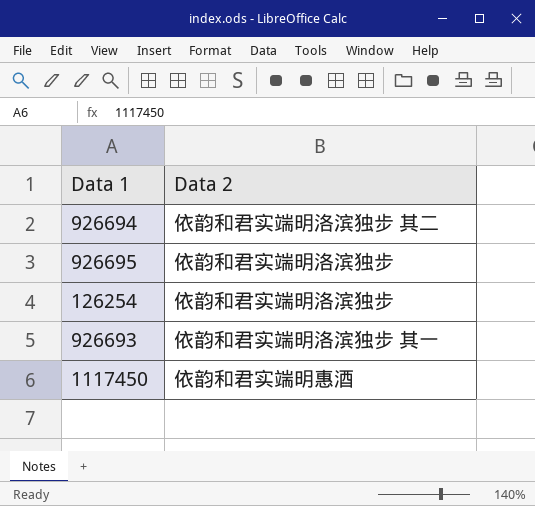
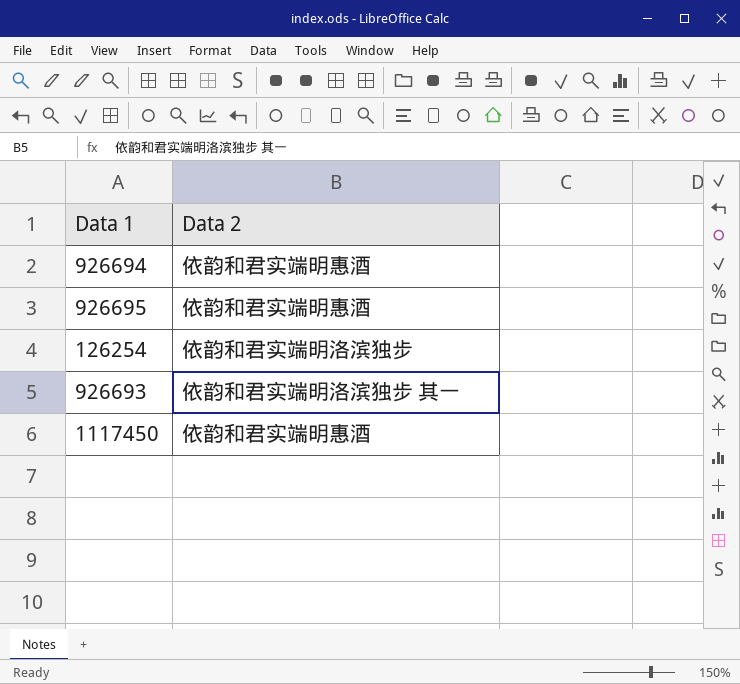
926694 | Data 2: 依韵和君实端明洛滨独步 其二 -> 依韵和君实端明惠酒
926695 | Data 2: 依韵和君实端明洛滨独步 -> 依韵和君实端明惠酒

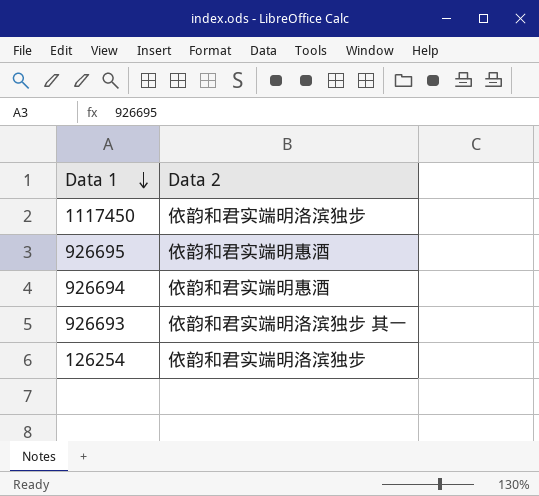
row order: none -> Data 1 descending
1117450 | Data 2: 依韵和君实端明惠酒 -> 依韵和君实端明洛滨独步

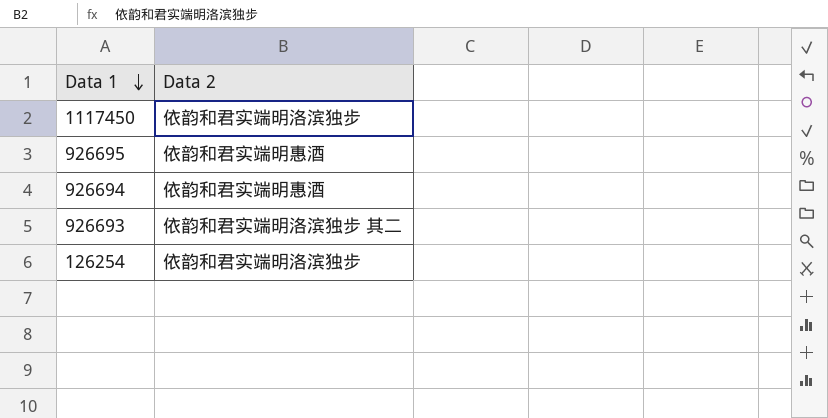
926693 | Data 2: 依韵和君实端明洛滨独步 其一 -> 依韵和君实端明洛滨独步 其二

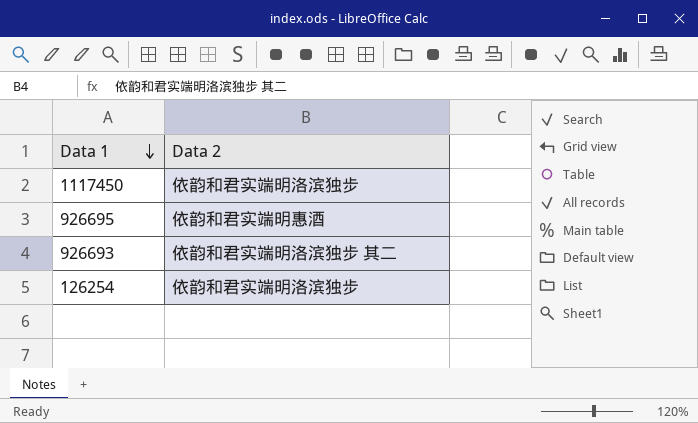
row 926694: 依韵和君实端明惠酒 -> none

